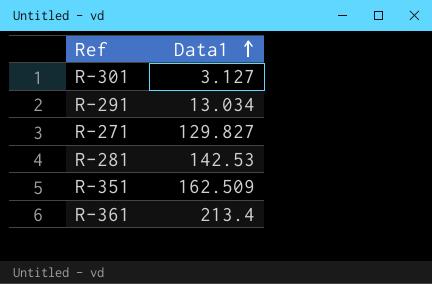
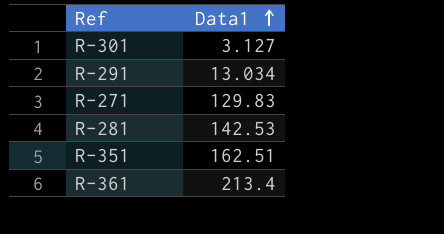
R-271 | Data1: 129.827 -> 129.83
R-351 | Data1: 162.509 -> 162.51

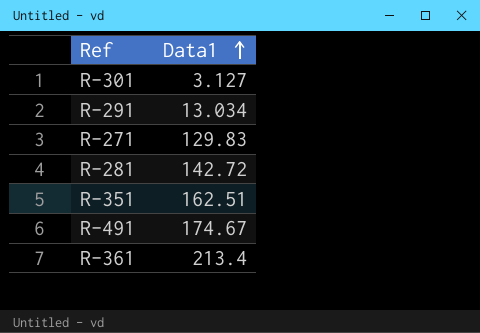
R-281 | Data1: 142.53 -> 142.72
row R-491: none -> 174.67

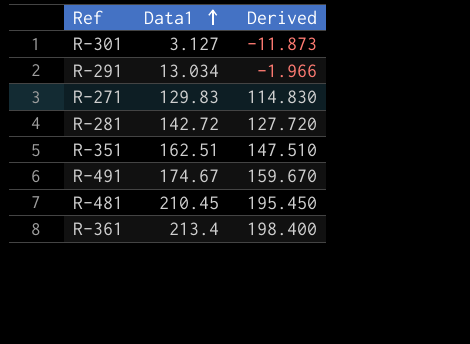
column Derived | formula: none -> [Data1] - 15
row R-481: none -> 210.45 | 195.450

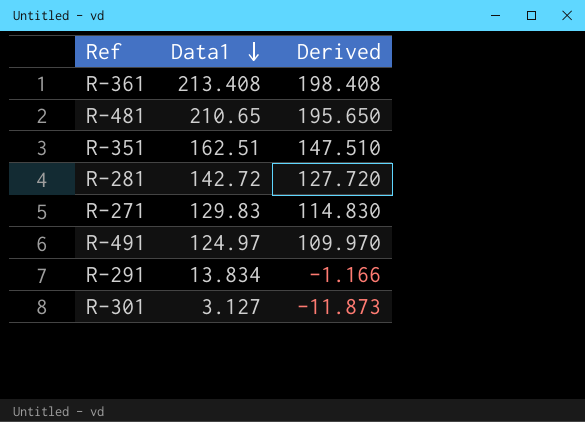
row order: Data1 ascending -> Data1 descending
R-361 | Data1: 213.4 -> 213.408
R-361 | Derived: 198.400 -> 198.408
R-481 | Data1: 210.45 -> 210.65
R-481 | Derived: 195.450 -> 195.650
R-491 | Data1: 174.67 -> 124.97
R-491 | Derived: 159.670 -> 109.970
R-291 | Data1: 13.034 -> 13.834
R-291 | Derived: -1.966 -> -1.166

